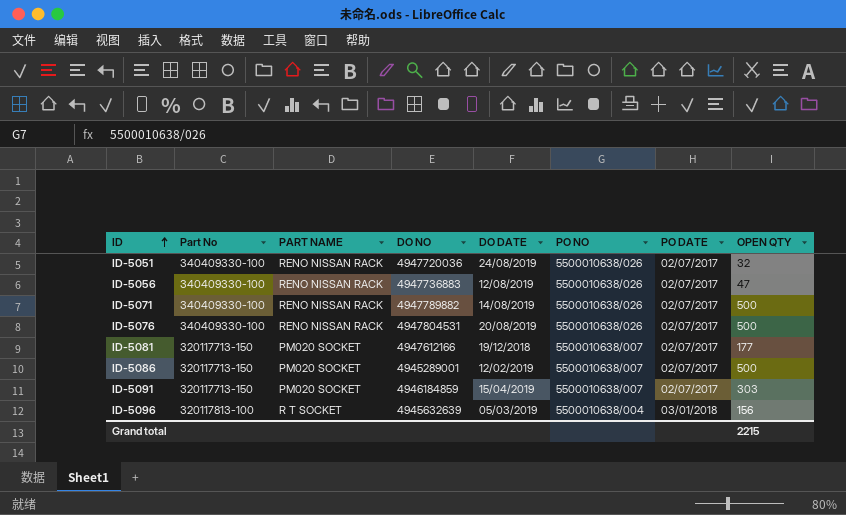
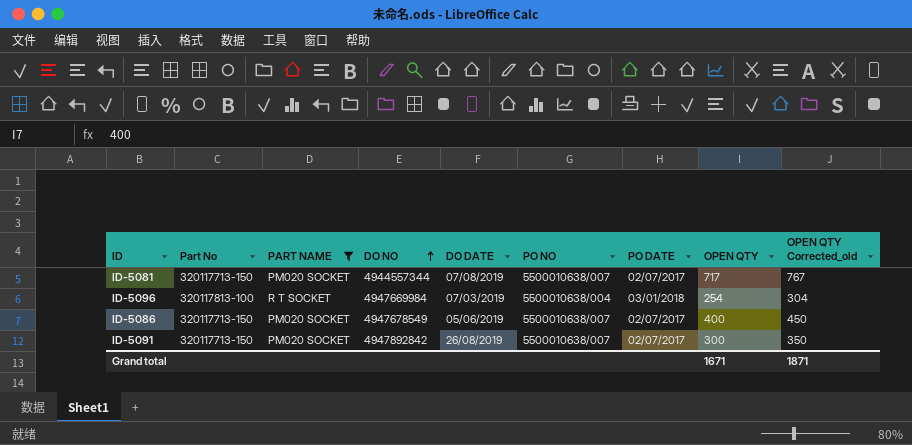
filter: none -> PART NAME != RENO NISSAN RACK
row order: ID ascending -> DO NO ascending
column OPEN QTY Corrected_old | formula: none -> [OPEN QTY] + 50
ID-5081 | DO NO: 4947612166 -> 4944557344
ID-5081 | DO DATE: 19/12/2018 -> 07/08/2019
ID-5081 | OPEN QTY: 177 -> 717
ID-5096 | DO NO: 4945632639 -> 4947669984
ID-5096 | DO DATE: 05/03/2019 -> 07/03/2019
ID-5096 | OPEN QTY: 156 -> 254
ID-5086 | DO NO: 4945289001 -> 4947678549
ID-5086 | DO DATE: 12/02/2019 -> 05/06/2019
ID-5086 | OPEN QTY: 500 -> 400
ID-5091 | DO NO: 4946184859 -> 4947892842
ID-5091 | DO DATE: 15/04/2019 -> 26/08/2019
ID-5091 | OPEN QTY: 303 -> 300
Grand total | OPEN QTY: 2215 -> 1671

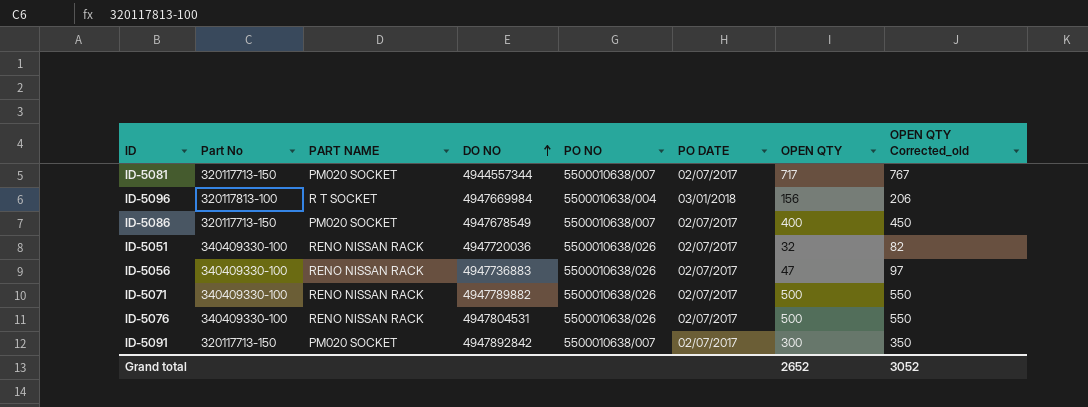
filter: PART NAME != RENO NISSAN RACK -> none
column DO DATE | position: 5 -> none
ID-5096 | OPEN QTY: 254 -> 156
ID-5096 | OPEN QTY Corrected_old: 304 -> 206
Grand total | OPEN QTY: 1671 -> 2652
Grand total | OPEN QTY Corrected_old: 1871 -> 3052

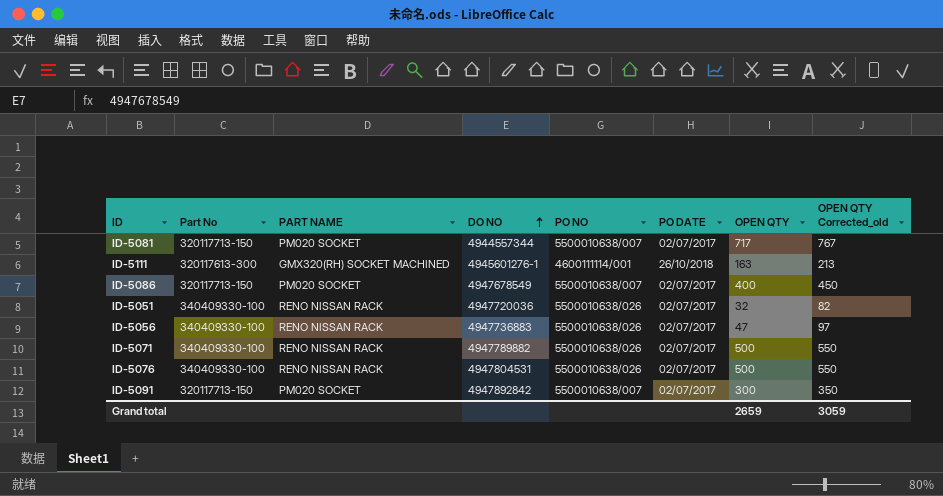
row ID-5096: 320117813-100 | R T SOCKET | 4947669984 | 5500010638/004 | 03/01/2018 | 156 | 206 -> none
row ID-5111: none -> 320117613-300 | GMX320(RH) SOCKET MACHINED | 4945601276-1 | 4600111114/001 | 26/10/2018 | 163 | 213
Grand total | OPEN QTY: 2652 -> 2659
Grand total | OPEN QTY Corrected_old: 3052 -> 3059

